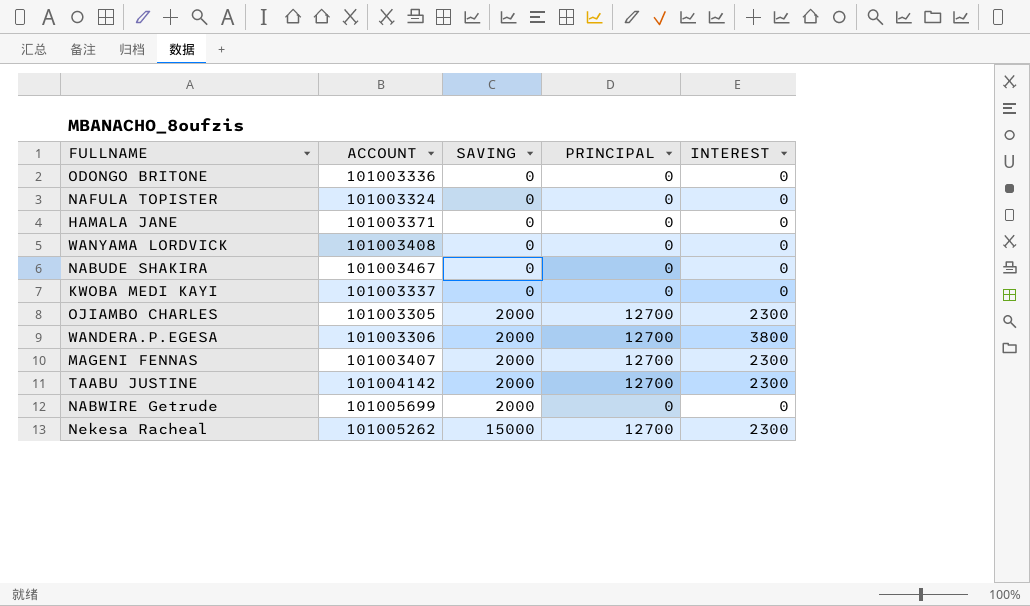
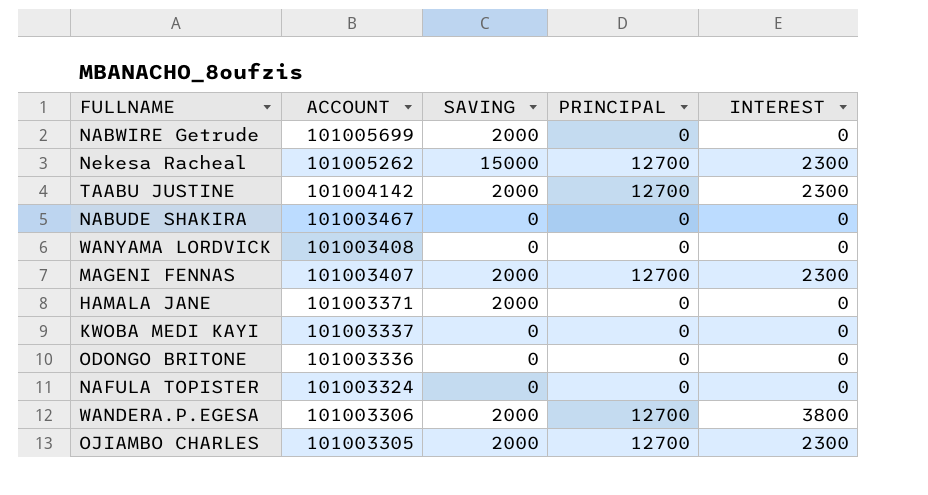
row order: SAVING ascending -> ACCOUNT descending
HAMALA JANE | SAVING: 0 -> 2000

